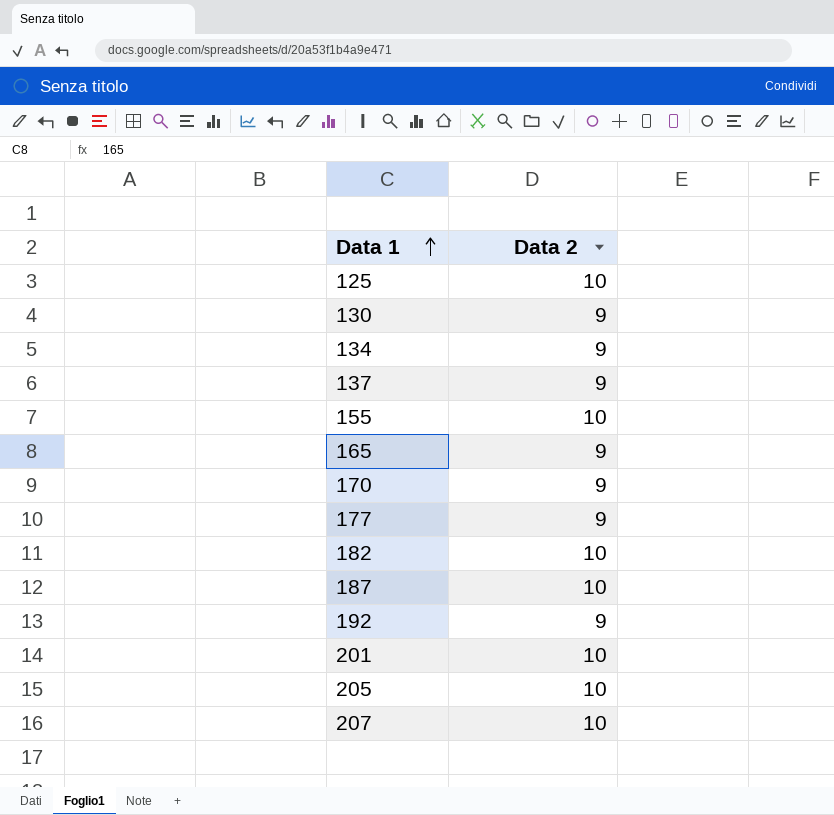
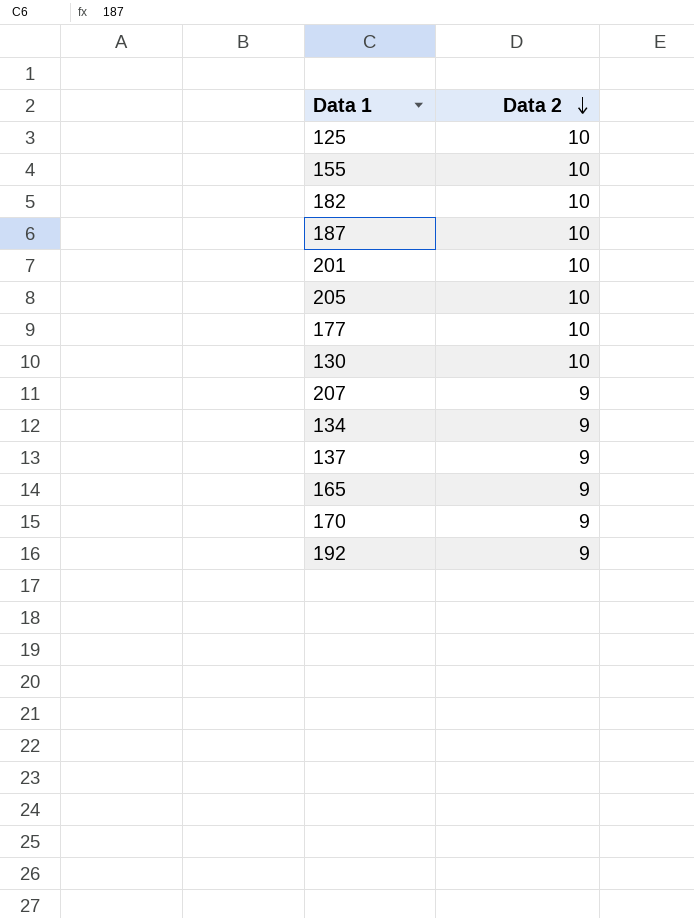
row order: Data 1 ascending -> Data 2 descending
177 | Data 2: 9 -> 10
130 | Data 2: 9 -> 10
207 | Data 2: 10 -> 9

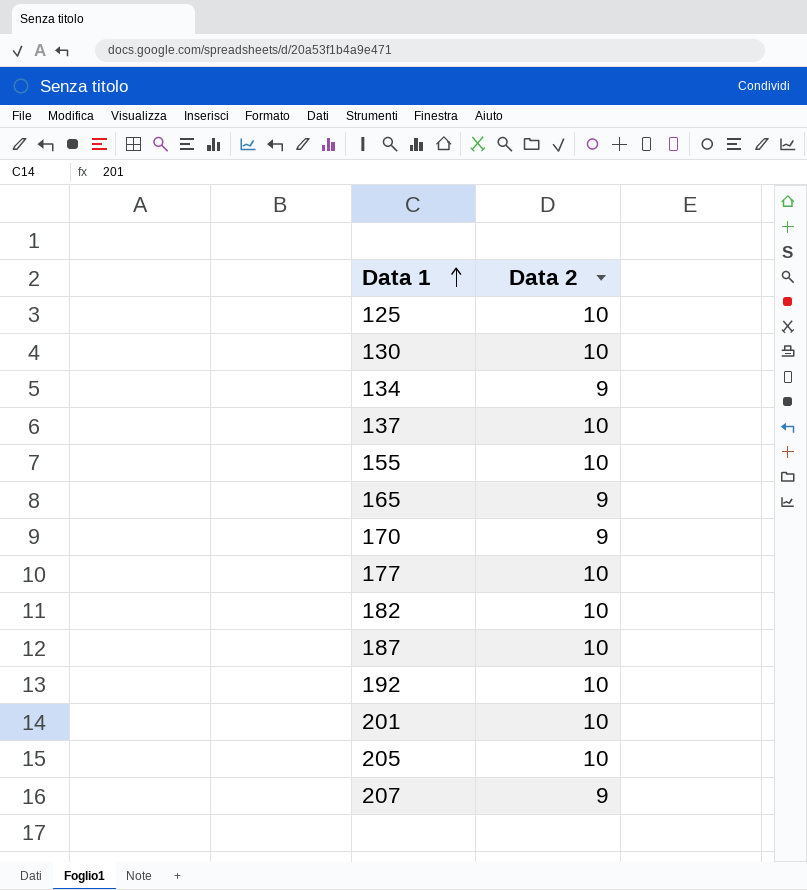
row order: Data 2 descending -> Data 1 ascending
137 | Data 2: 9 -> 10
192 | Data 2: 9 -> 10

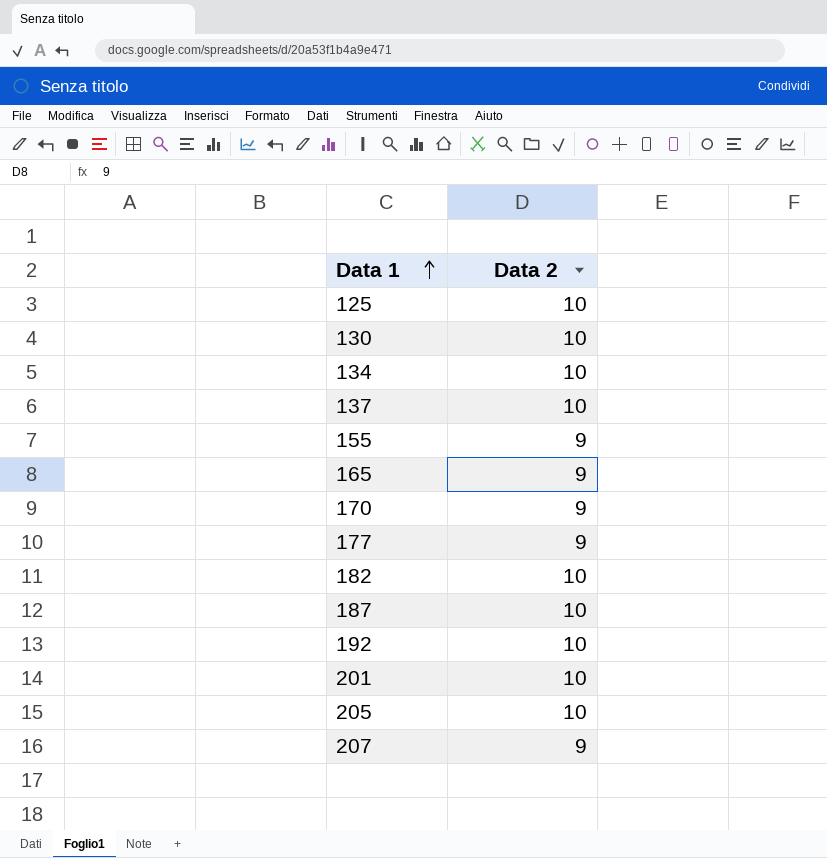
134 | Data 2: 9 -> 10
155 | Data 2: 10 -> 9
177 | Data 2: 10 -> 9

